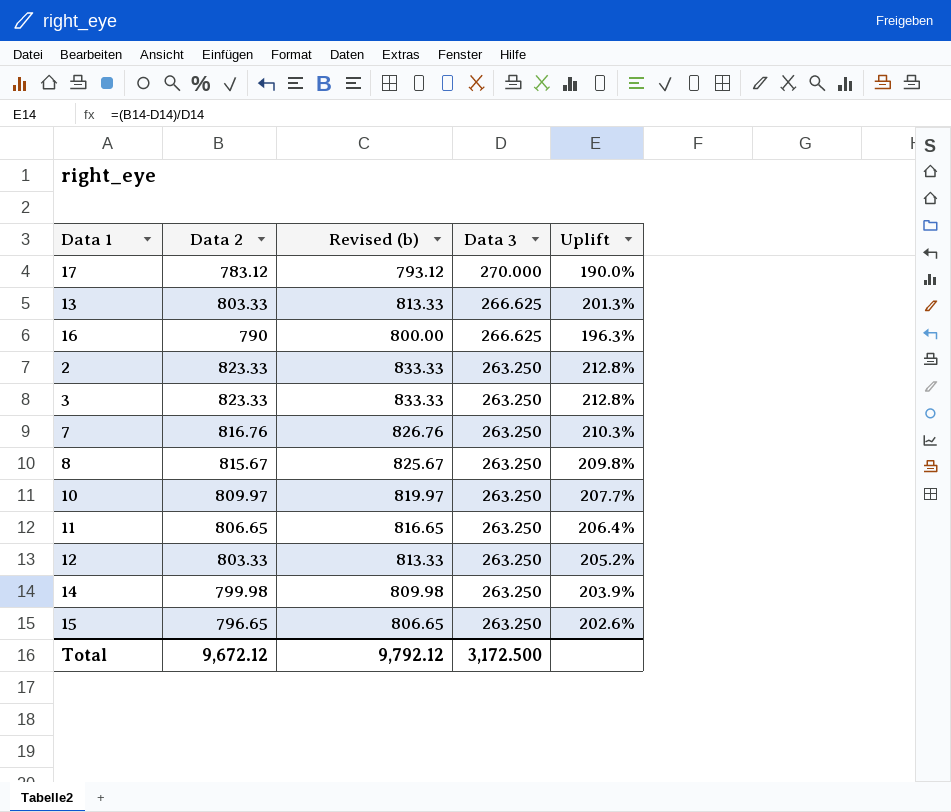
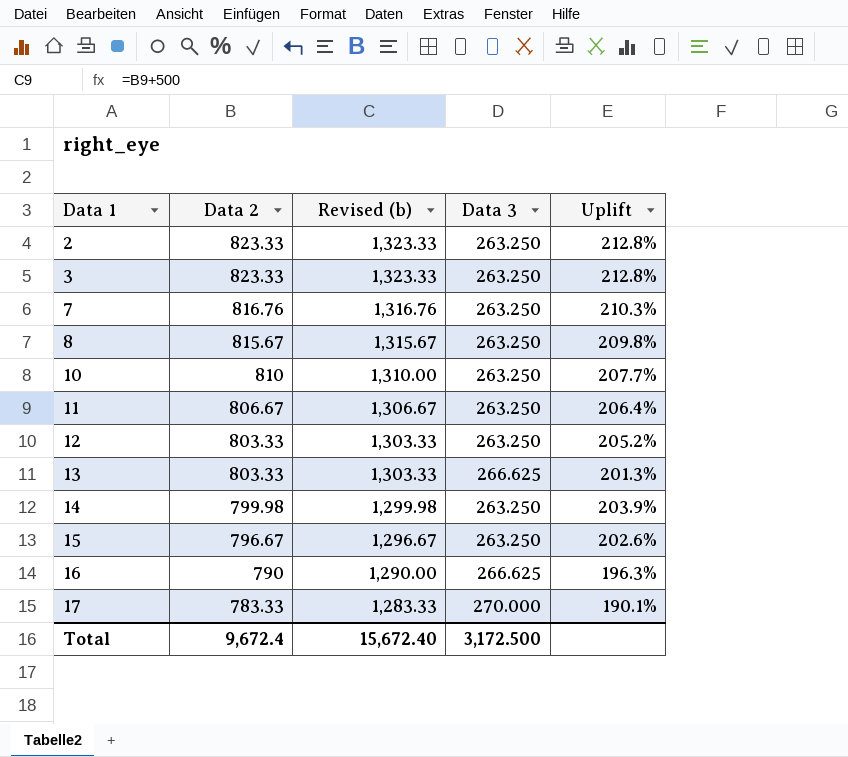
row order: Data 3 descending -> Data 1 ascending
column Revised (b) | formula: [Data 2] + 10 -> [Data 2] + 500
10 | Data 2: 809.97 -> 810
11 | Data 2: 806.65 -> 806.67
15 | Data 2: 796.65 -> 796.67
17 | Data 2: 783.12 -> 783.33
17 | Uplift: 190.0% -> 190.1%
Total | Data 2: 9,672.12 -> 9,672.4
Total | Revised (b): 9,792.12 -> 15,672.40

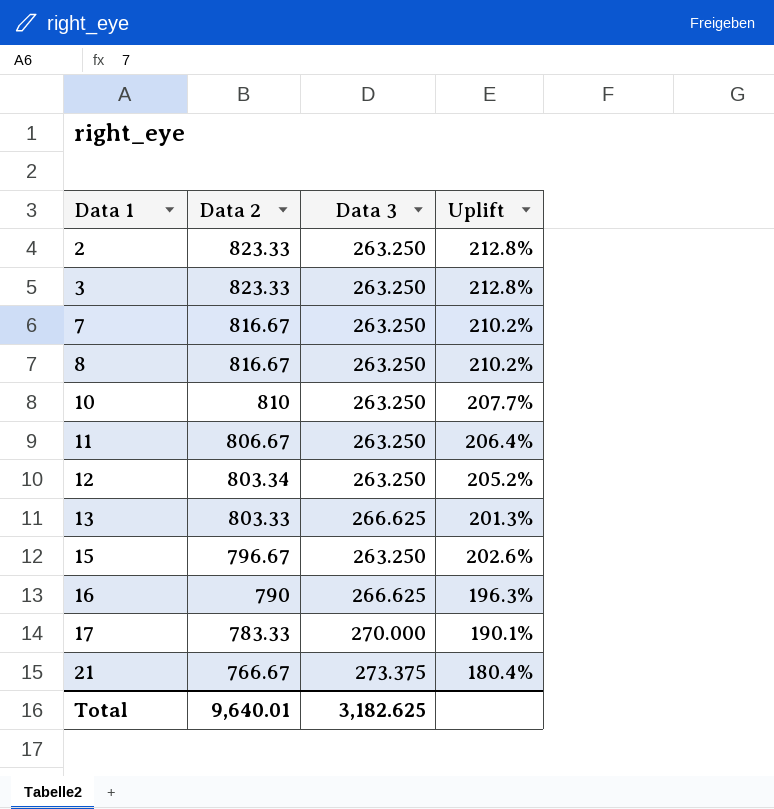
column Revised (b) | formula: [Data 2] + 500 -> none
row 14: 799.98 | 1,299.98 | 263.250 | 203.9% -> none
7 | Data 2: 816.76 -> 816.67
7 | Uplift: 210.3% -> 210.2%
8 | Data 2: 815.67 -> 816.67
8 | Uplift: 209.8% -> 210.2%
12 | Data 2: 803.33 -> 803.34
row 21: none -> 766.67 | 273.375 | 180.4%
Total | Data 2: 9,672.4 -> 9,640.01
Total | Data 3: 3,172.500 -> 3,182.625

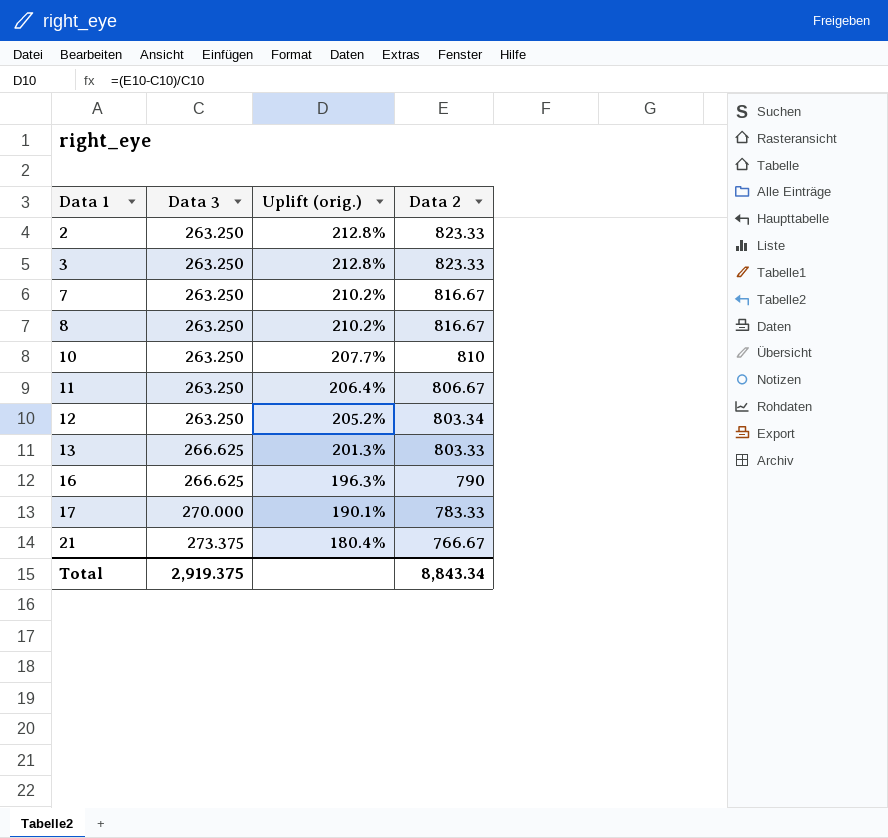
column name: Uplift -> Uplift (orig.)
column Data 2 | position: 2 -> 4
row 15: 796.67 | 263.250 | 202.6% -> none
Total | Data 3: 3,182.625 -> 2,919.375
Total | Data 2: 9,640.01 -> 8,843.34

